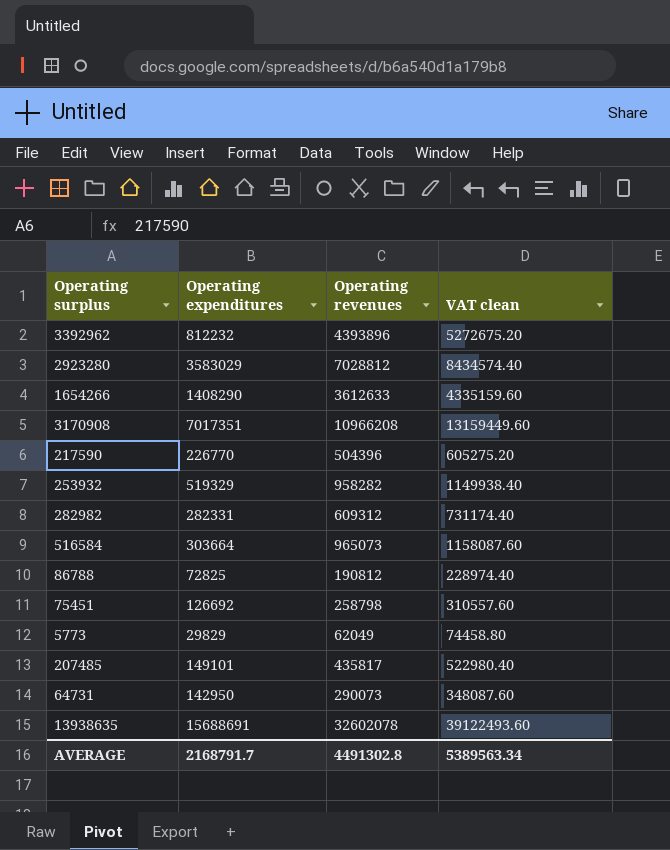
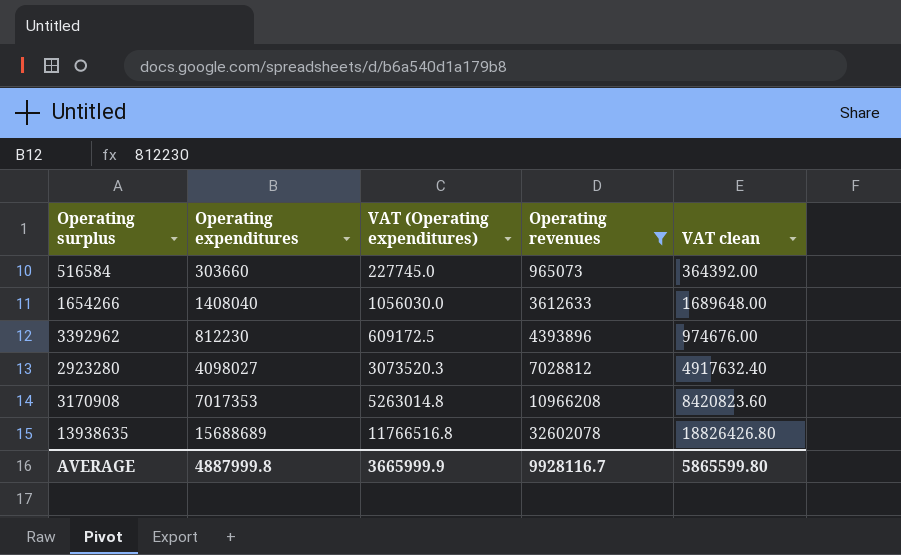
filter: none -> Operating revenues >= 965073
row order: none -> Operating revenues ascending
column VAT (Operating expenditures) | formula: none -> [Operating expenditures] * 0.75
column VAT clean | formula: [Operating revenues] * 1.2 -> [Operating expenditures] * 1.2
516584 | Operating expenditures: 303664 -> 303660
1654266 | Operating expenditures: 1408290 -> 1408040
3392962 | Operating expenditures: 812232 -> 812230
2923280 | Operating expenditures: 3583029 -> 4098027
3170908 | Operating expenditures: 7017351 -> 7017353
13938635 | Operating expenditures: 15688691 -> 15688689
AVERAGE | Operating expenditures: 2168791.7 -> 4887999.8
AVERAGE | Operating revenues: 4491302.8 -> 9928116.7
AVERAGE | VAT clean: 5389563.34 -> 5865599.80

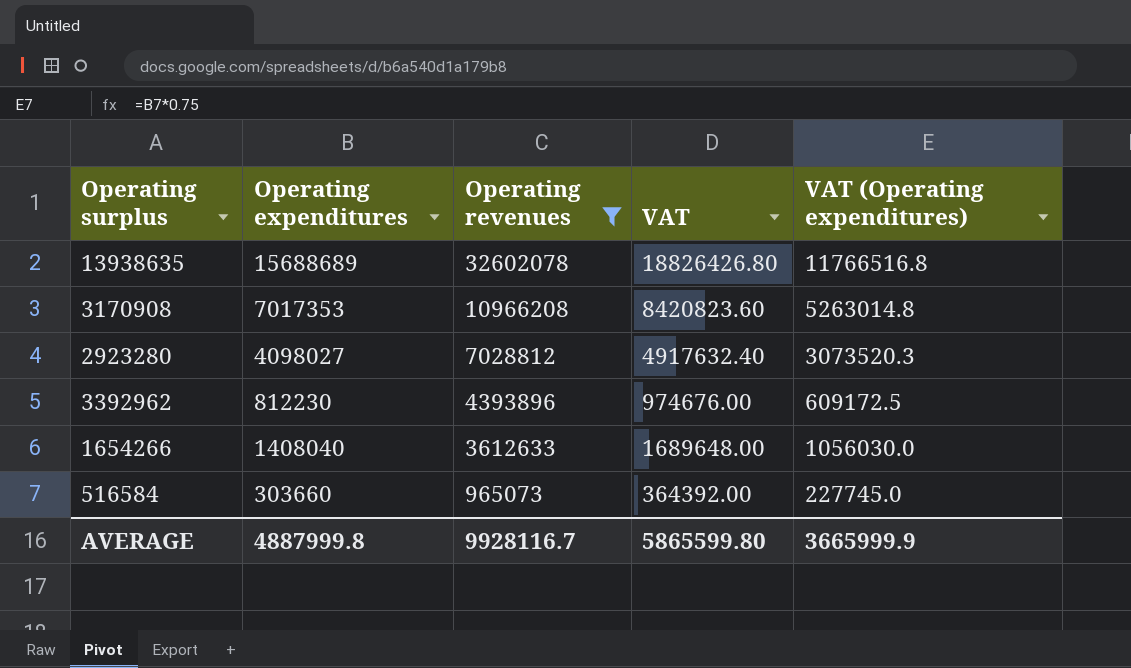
row order: Operating revenues ascending -> Operating revenues descending
column name: VAT clean -> VAT
column VAT (Operating expenditures) | position: 3 -> 5

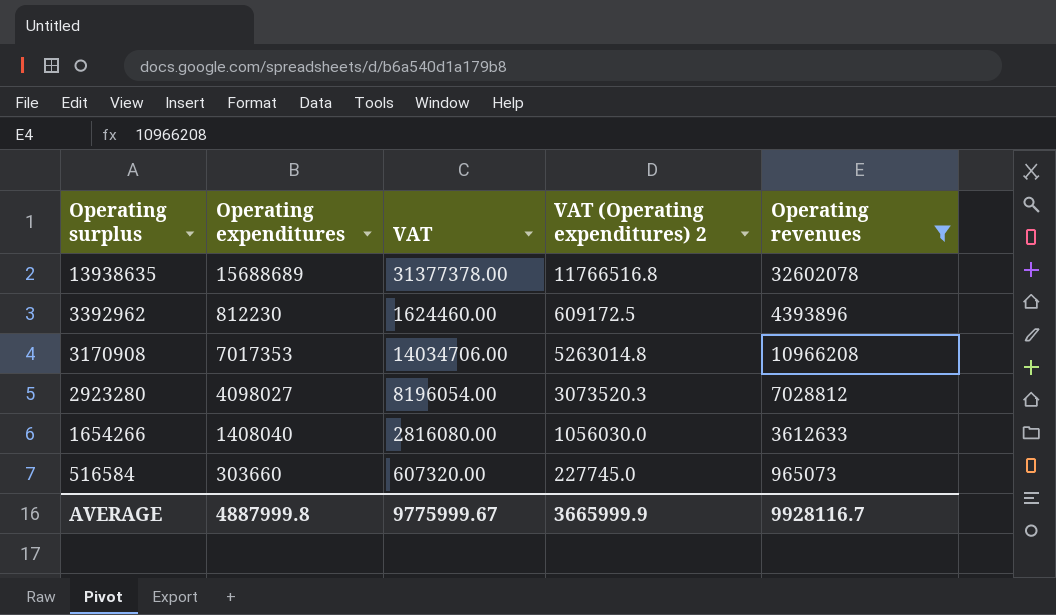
row order: Operating revenues descending -> Operating surplus descending
column VAT | formula: [Operating expenditures] * 1.2 -> [Operating expenditures] * 2
column name: VAT (Operating expenditures) -> VAT (Operating expenditures) 2
column Operating revenues | position: 3 -> 5
AVERAGE | VAT: 5865599.80 -> 9775999.67

